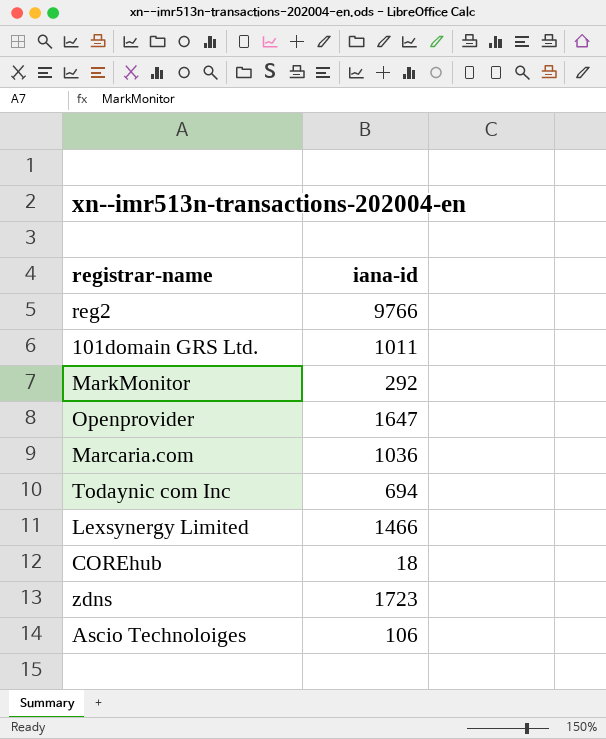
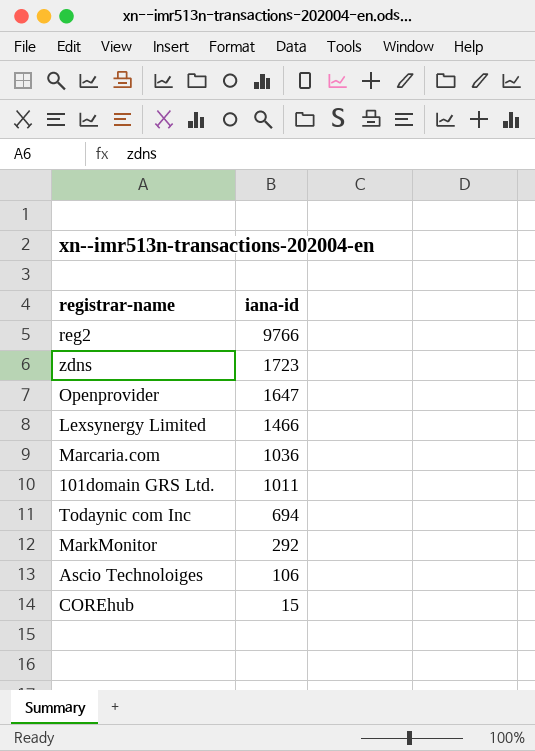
row order: none -> iana-id descending
COREhub | iana-id: 18 -> 15

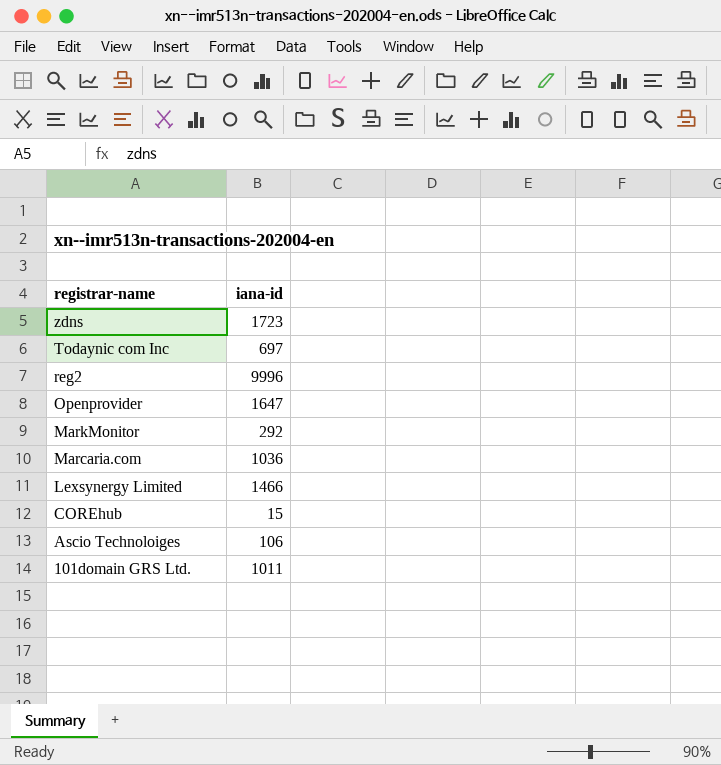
row order: iana-id descending -> registrar-name descending
Todaynic com Inc | iana-id: 694 -> 697
reg2 | iana-id: 9766 -> 9996

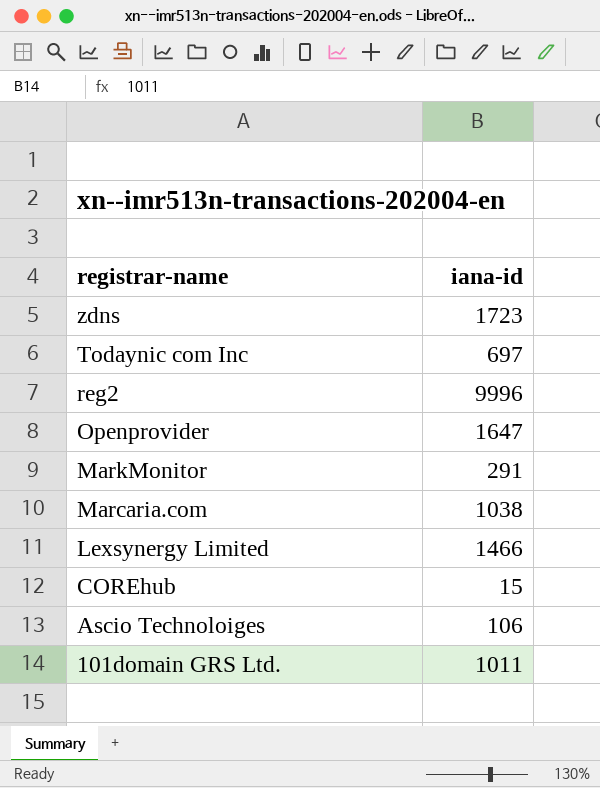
MarkMonitor | iana-id: 292 -> 291
Marcaria.com | iana-id: 1036 -> 1038

